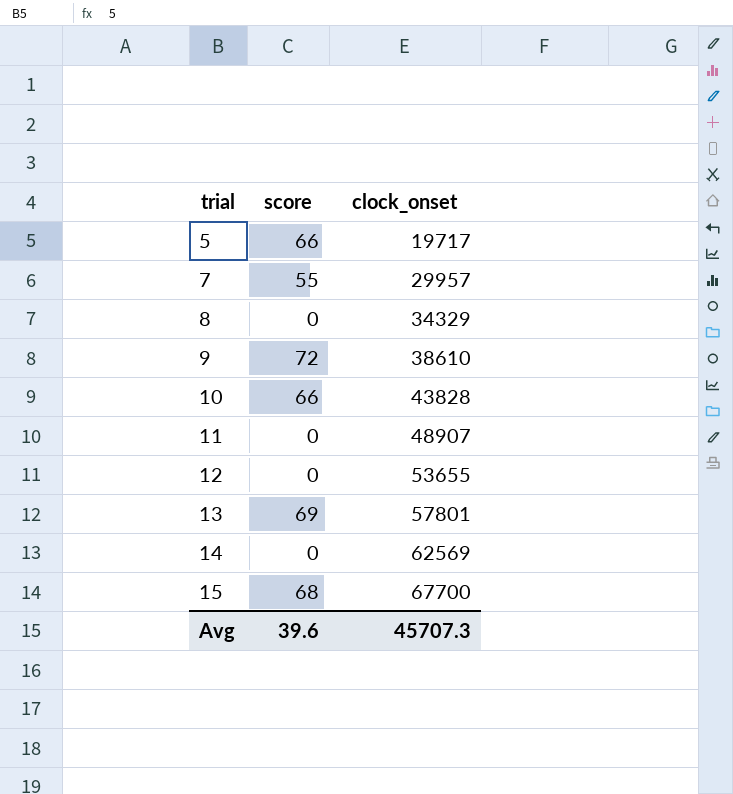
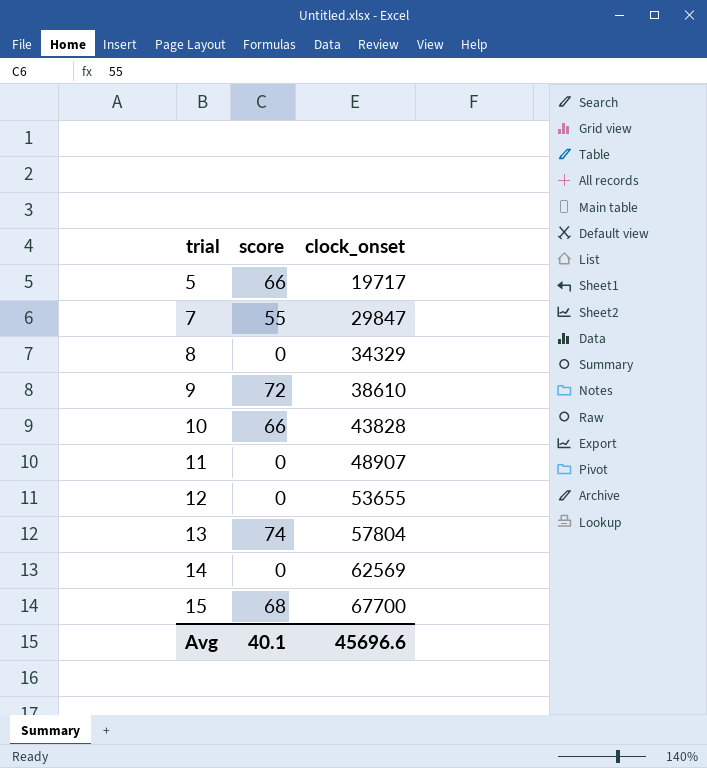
7 | clock_onset: 29957 -> 29847
13 | score: 69 -> 74
13 | clock_onset: 57801 -> 57804
Avg | score: 39.6 -> 40.1
Avg | clock_onset: 45707.3 -> 45696.6

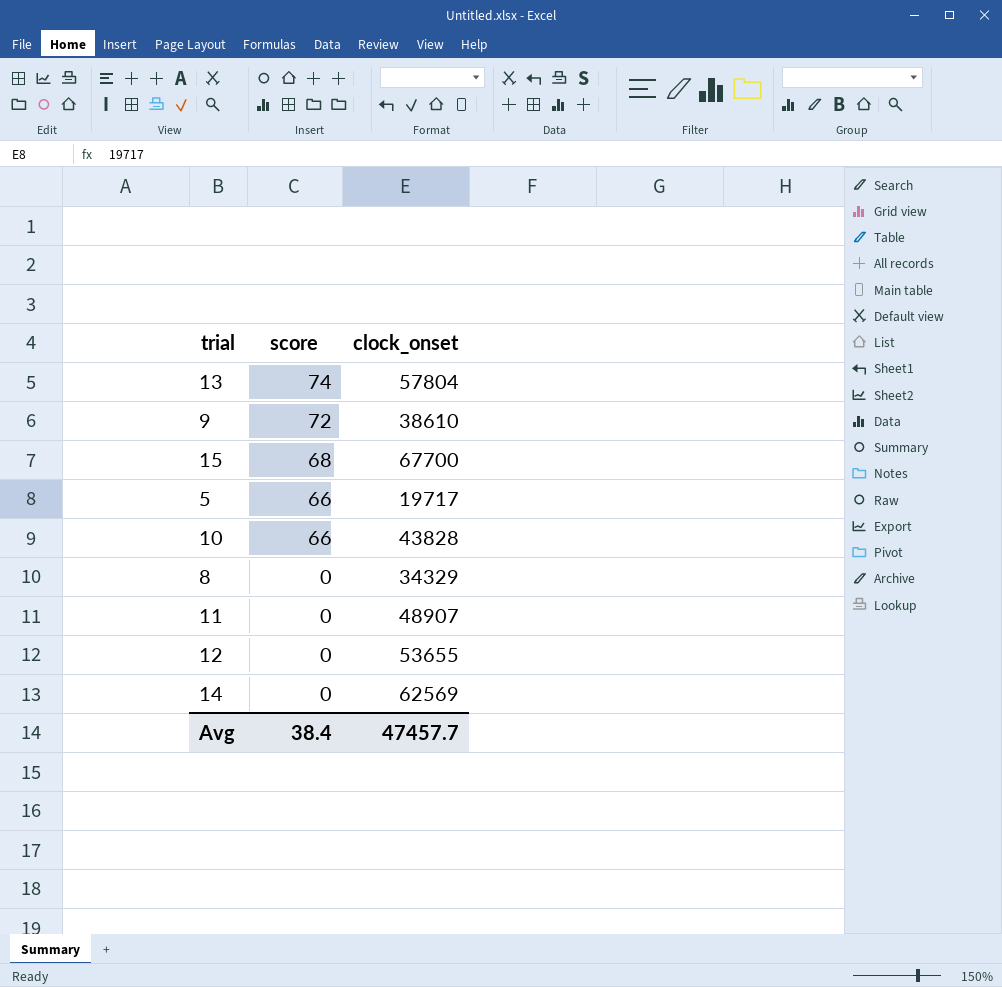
row order: trial ascending -> score descending
row 7: 55 | 29847 -> none
Avg | score: 40.1 -> 38.4
Avg | clock_onset: 45696.6 -> 47457.7

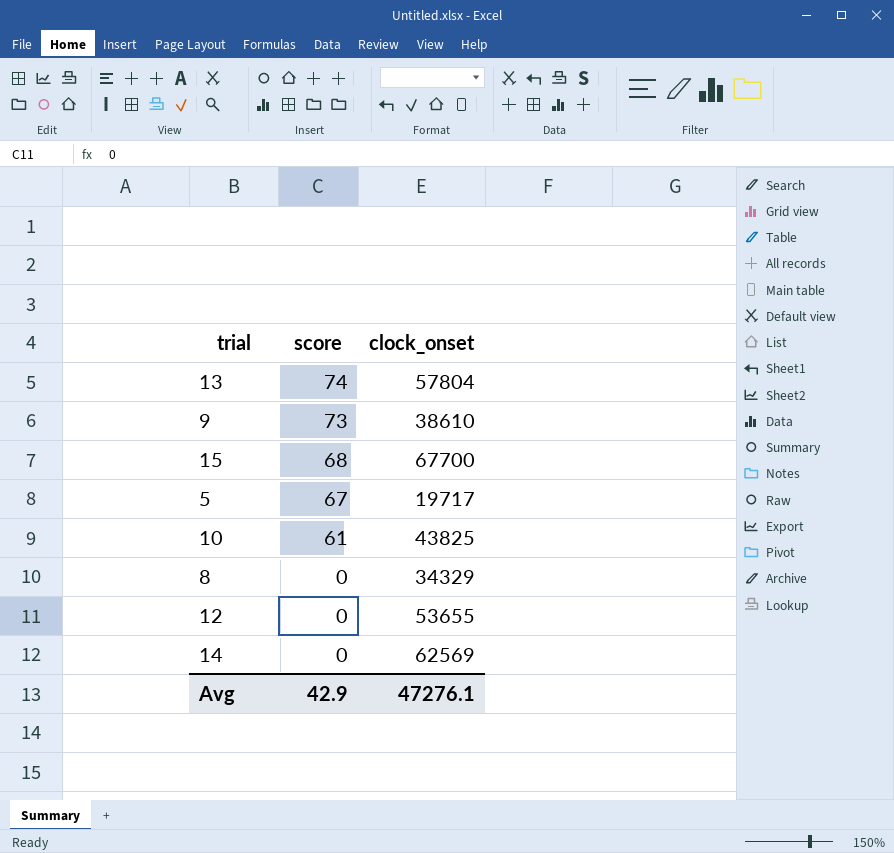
row 11: 0 | 48907 -> none
9 | score: 72 -> 73
5 | score: 66 -> 67
10 | score: 66 -> 61
10 | clock_onset: 43828 -> 43825
Avg | score: 38.4 -> 42.9
Avg | clock_onset: 47457.7 -> 47276.1

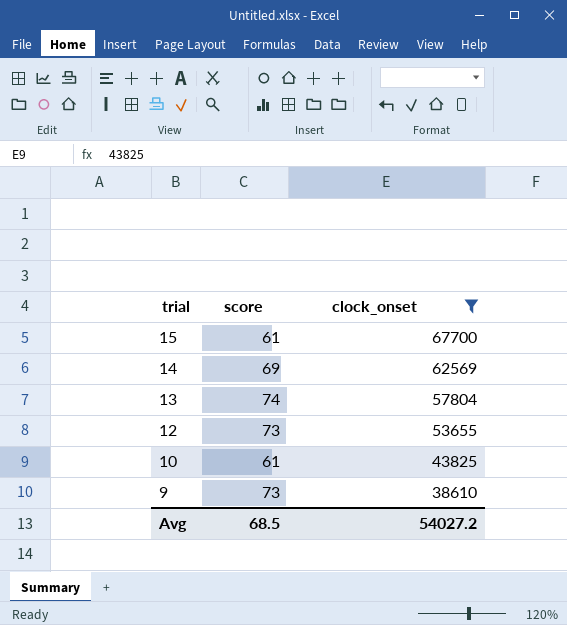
filter: none -> clock_onset >= 38610
row order: score descending -> trial descending
15 | score: 68 -> 61
14 | score: 0 -> 69
12 | score: 0 -> 73
Avg | score: 42.9 -> 68.5
Avg | clock_onset: 47276.1 -> 54027.2

